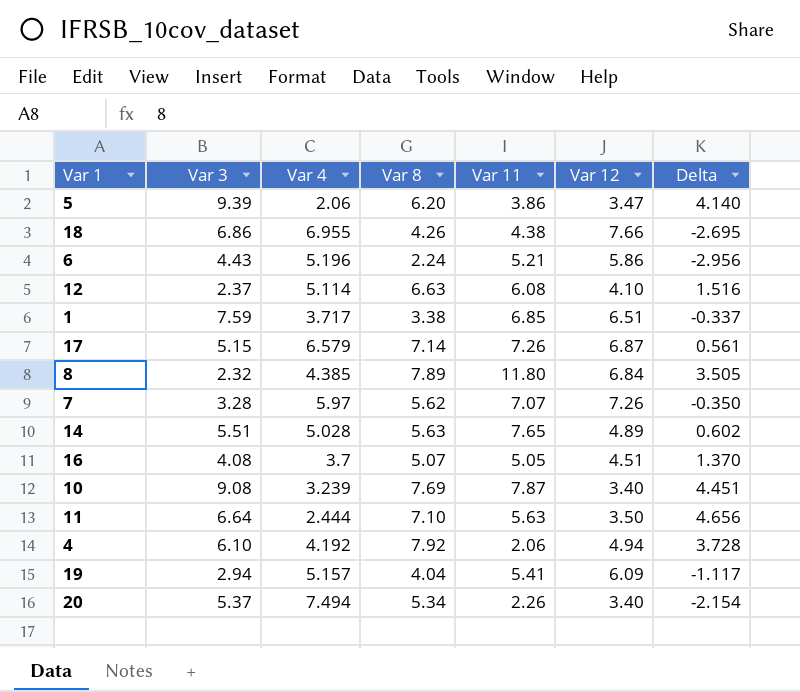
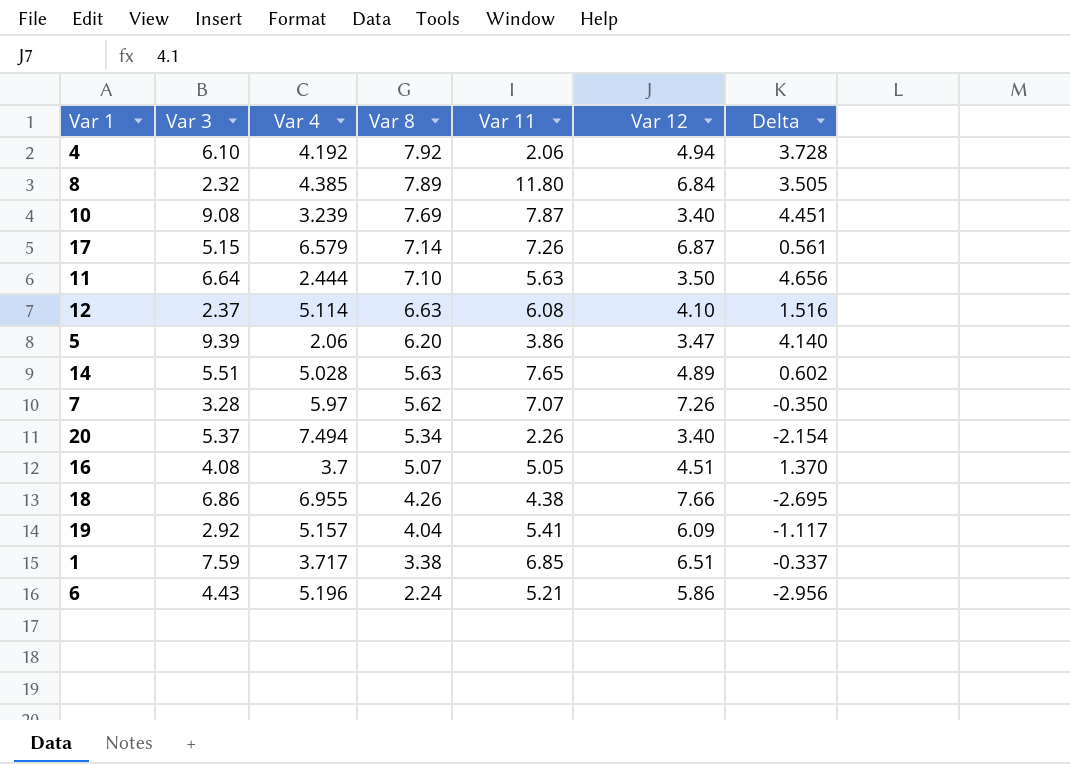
row order: none -> Var 8 descending
19 | Var 3: 2.94 -> 2.92

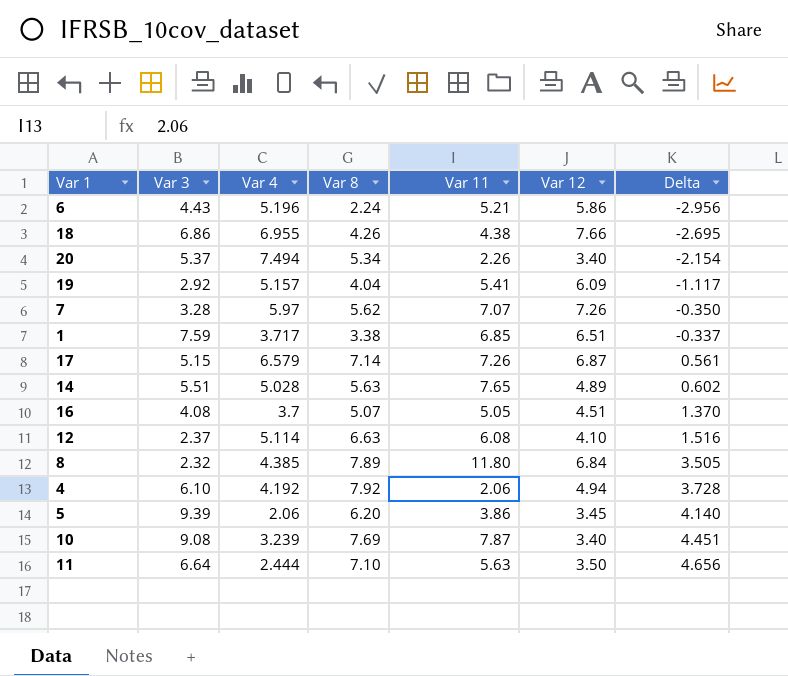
row order: Var 8 descending -> Delta ascending
5 | Var 12: 3.47 -> 3.45

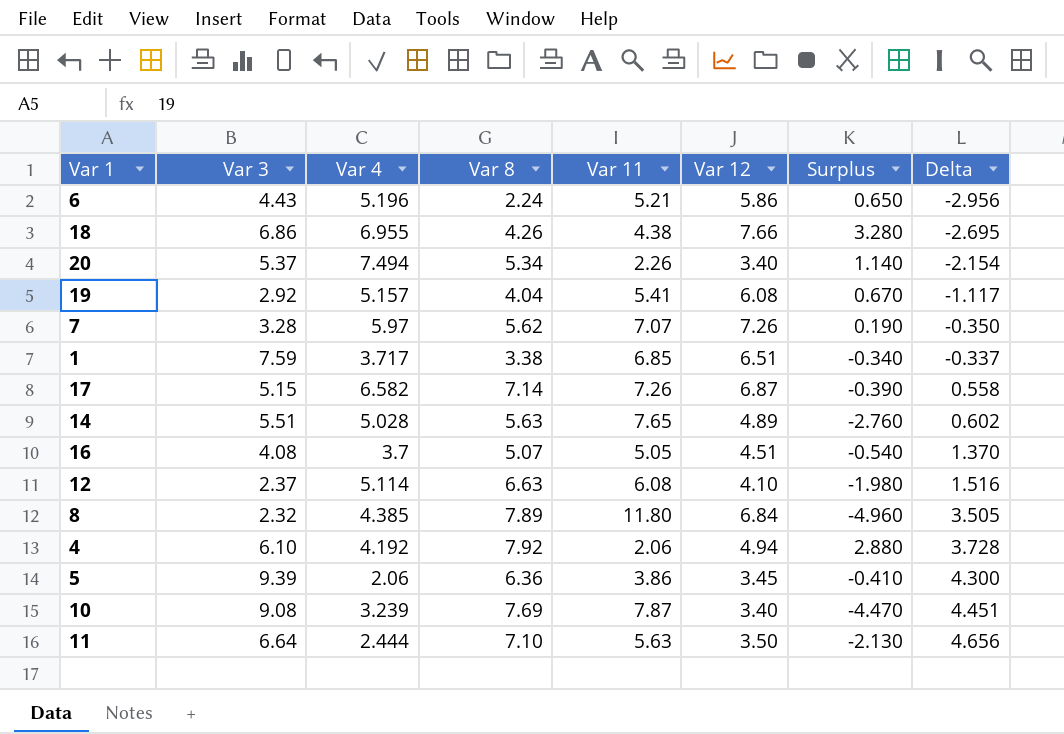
column Surplus | formula: none -> [Var 12] - [Var 11]
19 | Var 12: 6.09 -> 6.08
17 | Var 4: 6.579 -> 6.582
17 | Delta: 0.561 -> 0.558
5 | Var 8: 6.20 -> 6.36
5 | Delta: 4.140 -> 4.300

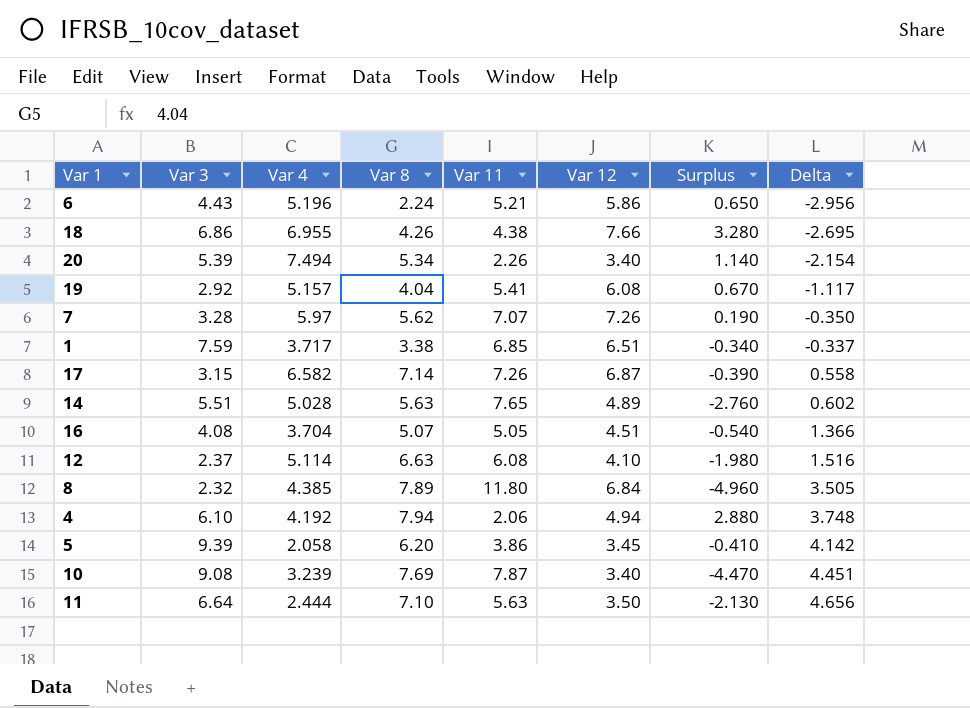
20 | Var 3: 5.37 -> 5.39
17 | Var 3: 5.15 -> 3.15
16 | Var 4: 3.7 -> 3.704
16 | Delta: 1.370 -> 1.366
4 | Var 8: 7.92 -> 7.94
4 | Delta: 3.728 -> 3.748
5 | Var 4: 2.06 -> 2.058
5 | Var 8: 6.36 -> 6.20
5 | Delta: 4.300 -> 4.142

